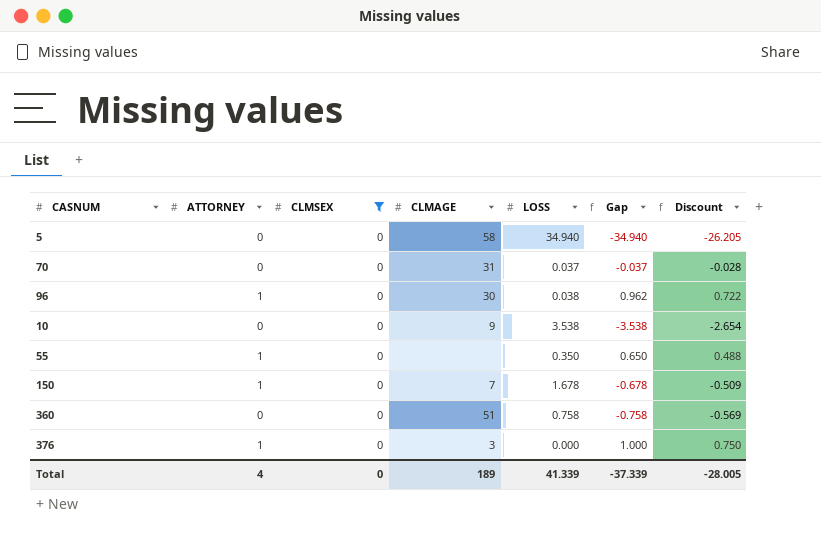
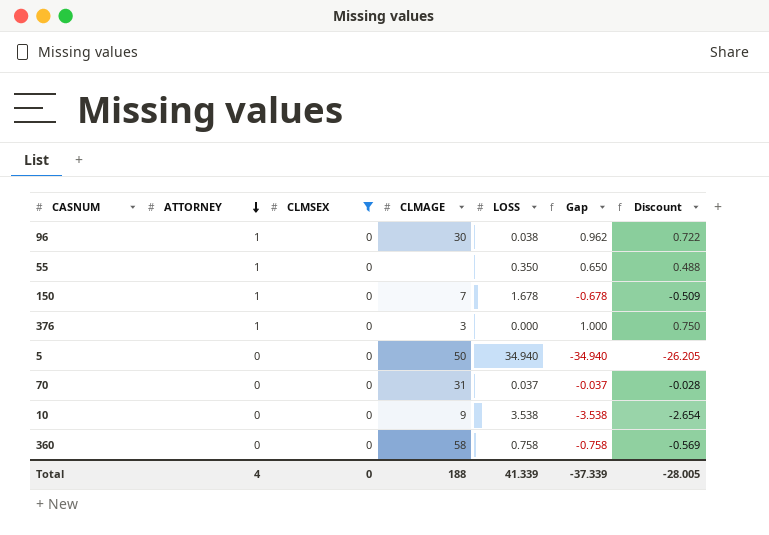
row order: none -> ATTORNEY descending
5 | CLMAGE: 58 -> 50
360 | CLMAGE: 51 -> 58
Total | CLMAGE: 189 -> 188

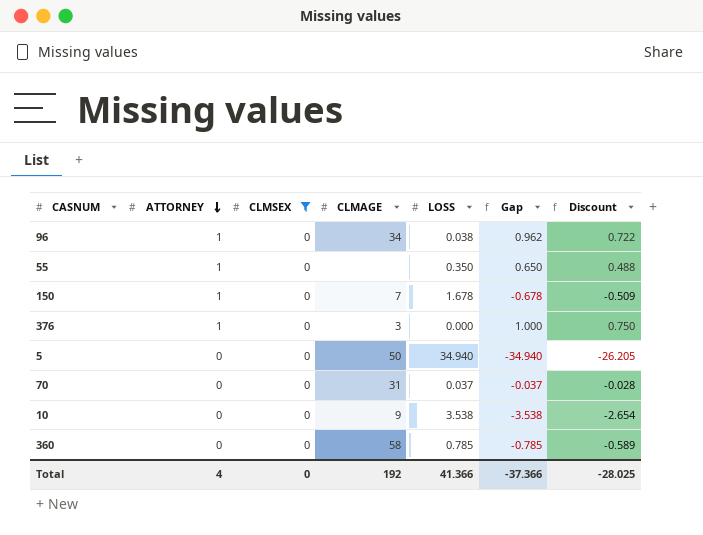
96 | CLMAGE: 30 -> 34
360 | LOSS: 0.758 -> 0.785
360 | Gap: -0.758 -> -0.785
360 | Discount: -0.569 -> -0.589
Total | CLMAGE: 188 -> 192
Total | LOSS: 41.339 -> 41.366
Total | Gap: -37.339 -> -37.366
Total | Discount: -28.005 -> -28.025

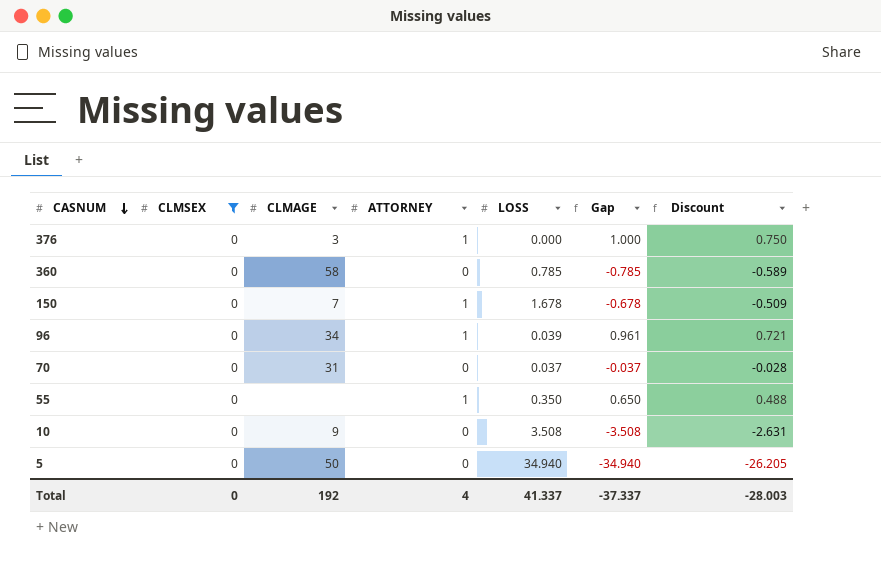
row order: ATTORNEY descending -> CASNUM descending
column ATTORNEY | position: 2 -> 4
96 | LOSS: 0.038 -> 0.039
96 | Gap: 0.962 -> 0.961
96 | Discount: 0.722 -> 0.721
10 | LOSS: 3.538 -> 3.508
10 | Gap: -3.538 -> -3.508
10 | Discount: -2.654 -> -2.631
Total | LOSS: 41.366 -> 41.337
Total | Gap: -37.366 -> -37.337
Total | Discount: -28.025 -> -28.003

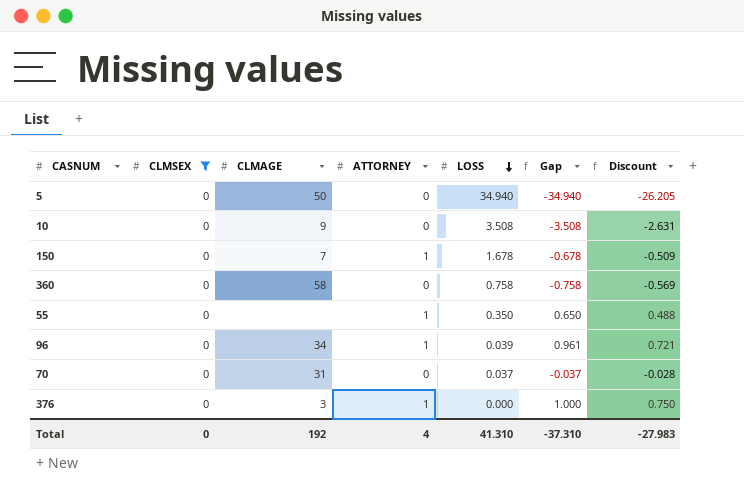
row order: CASNUM descending -> LOSS descending
360 | LOSS: 0.785 -> 0.758
360 | Gap: -0.785 -> -0.758
360 | Discount: -0.589 -> -0.569
Total | LOSS: 41.337 -> 41.310
Total | Gap: -37.337 -> -37.310
Total | Discount: -28.003 -> -27.983

